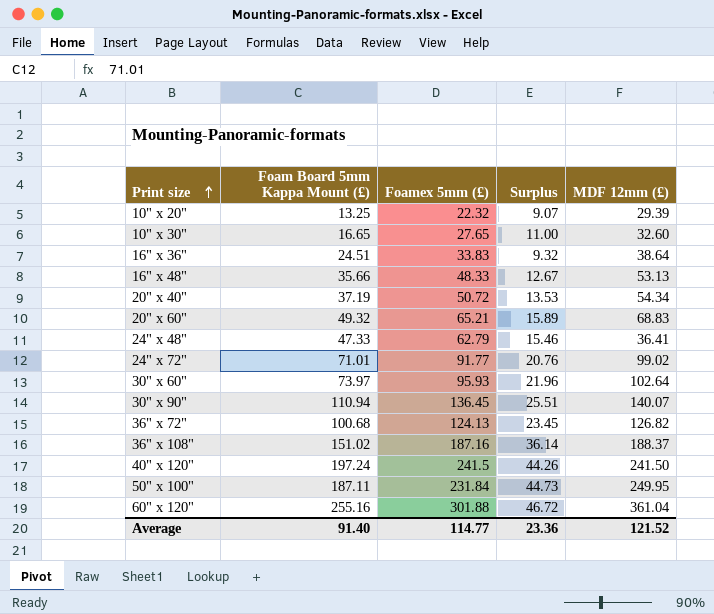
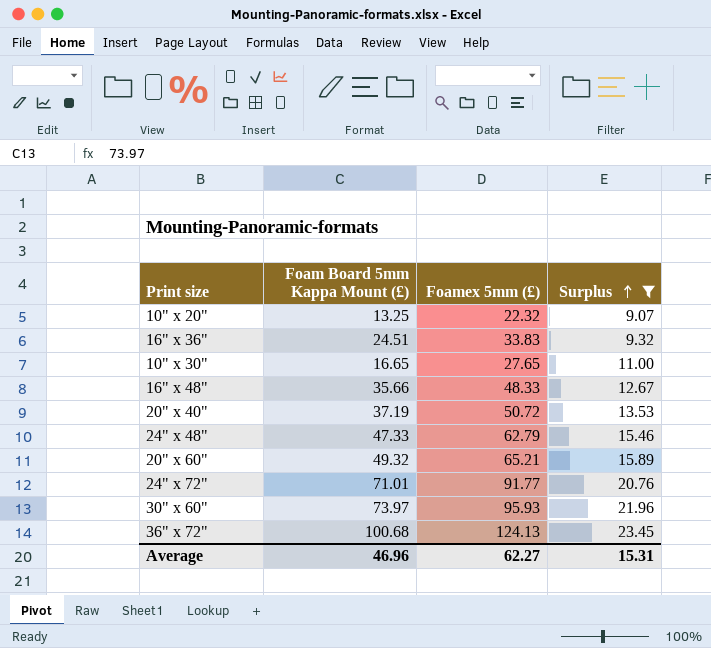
filter: none -> Surplus <= 23.45
row order: Print size ascending -> Surplus ascending
column MDF 12mm (£) | position: 5 -> none
Average | Foam Board 5mm Kappa Mount (£): 91.40 -> 46.96
Average | Foamex 5mm (£): 114.77 -> 62.27
Average | Surplus: 23.36 -> 15.31

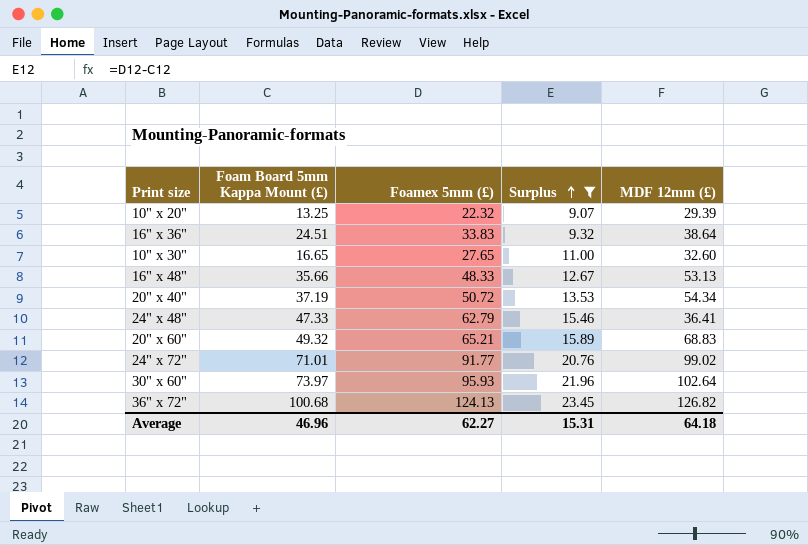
column MDF 12mm (£) | position: none -> 5

